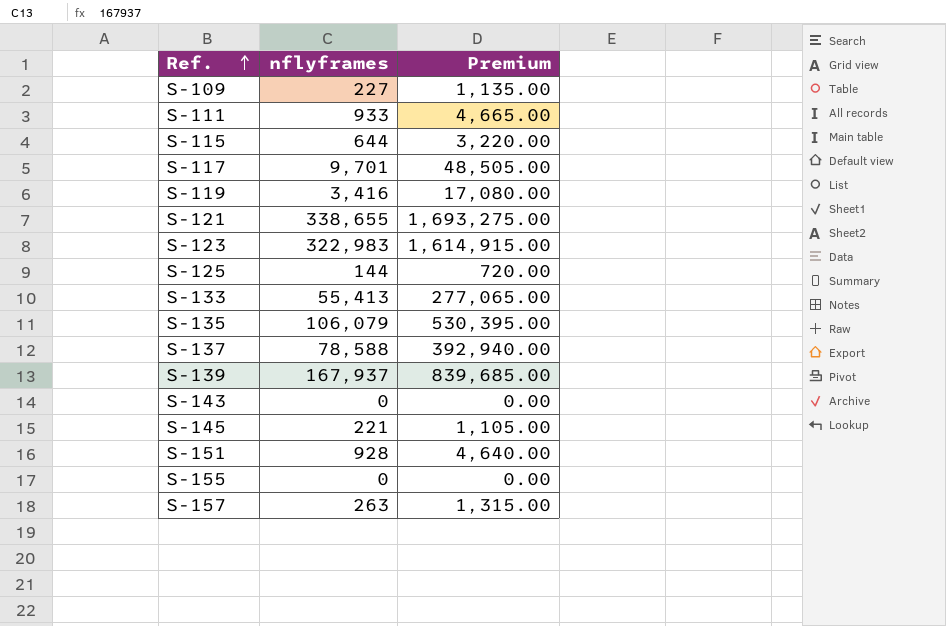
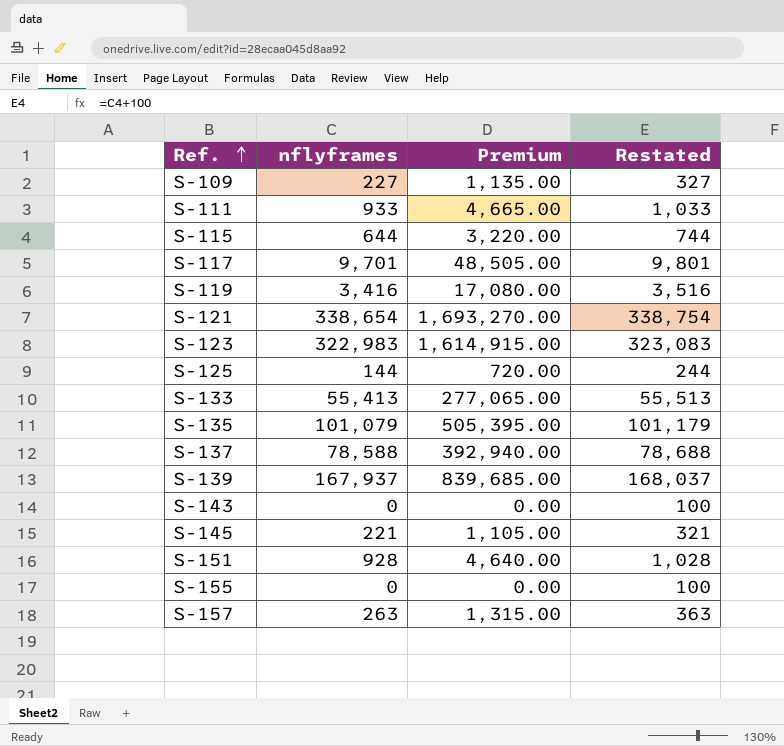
column Restated | formula: none -> [nflyframes] + 100
S-121 | nflyframes: 338,655 -> 338,654
S-121 | Premium: 1,693,275.00 -> 1,693,270.00
S-135 | nflyframes: 106,079 -> 101,079
S-135 | Premium: 530,395.00 -> 505,395.00

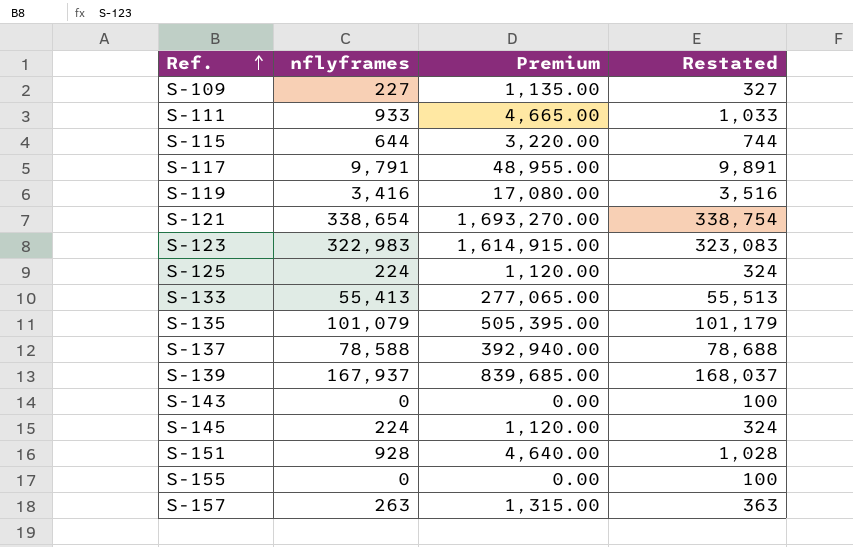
S-117 | nflyframes: 9,701 -> 9,791
S-117 | Premium: 48,505.00 -> 48,955.00
S-117 | Restated: 9,801 -> 9,891
S-125 | nflyframes: 144 -> 224
S-125 | Premium: 720.00 -> 1,120.00
S-125 | Restated: 244 -> 324
S-145 | nflyframes: 221 -> 224
S-145 | Premium: 1,105.00 -> 1,120.00
S-145 | Restated: 321 -> 324

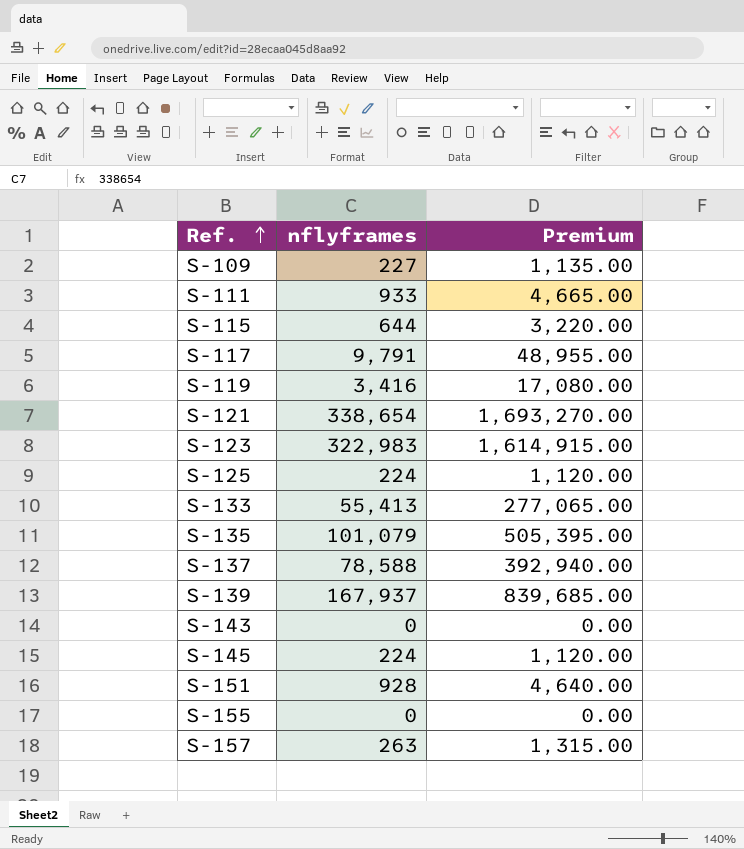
column Restated | formula: [nflyframes] + 100 -> none

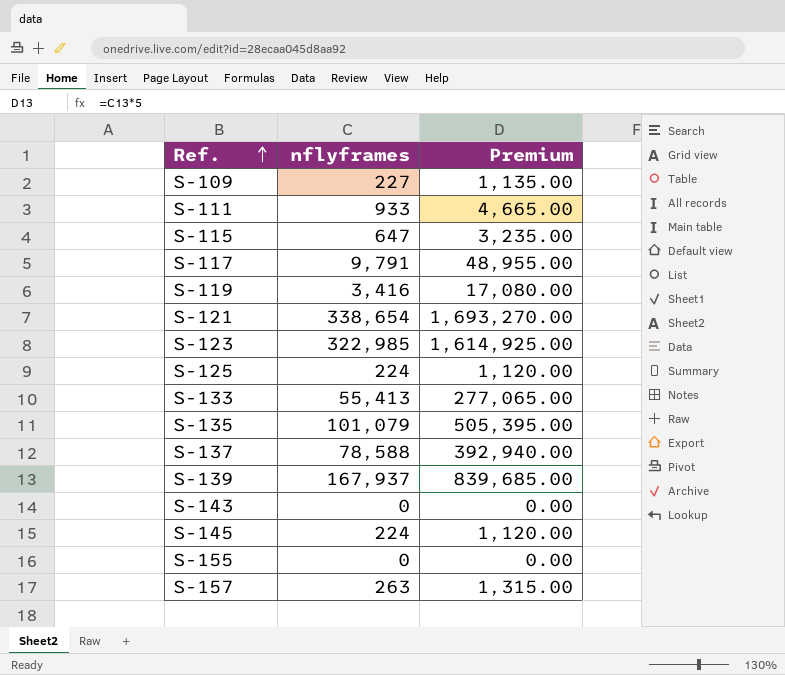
row S-151: 928 | 4,640.00 -> none
S-115 | nflyframes: 644 -> 647
S-115 | Premium: 3,220.00 -> 3,235.00
S-123 | nflyframes: 322,983 -> 322,985
S-123 | Premium: 1,614,915.00 -> 1,614,925.00

